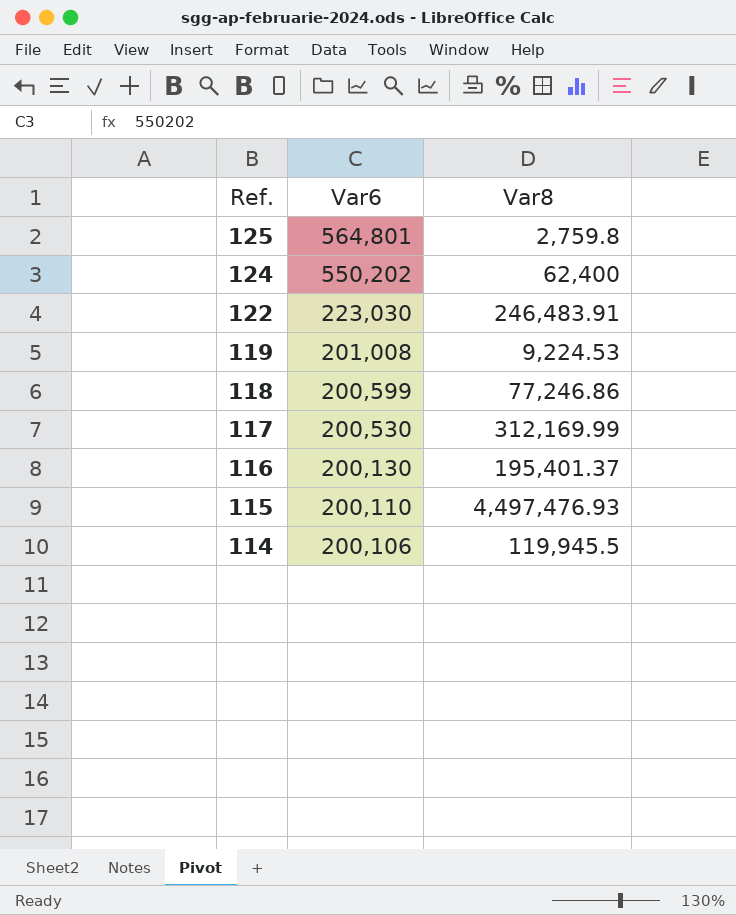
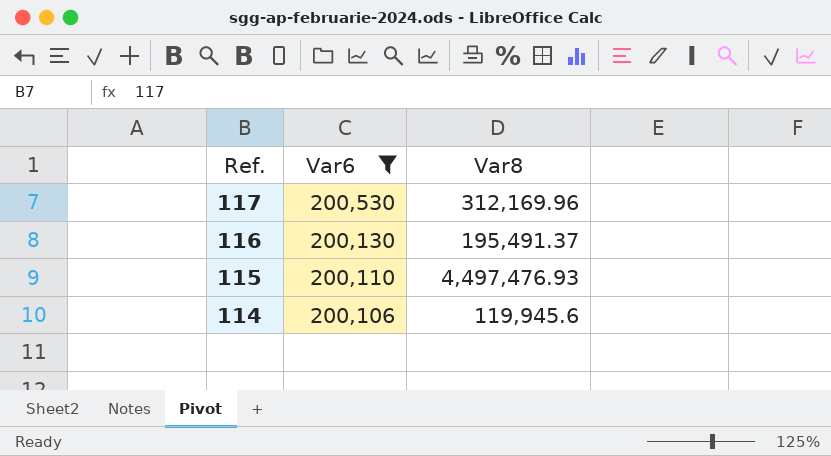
filter: none -> Var6 <= 200,530
117 | Var8: 312,169.99 -> 312,169.96
116 | Var8: 195,401.37 -> 195,491.37
114 | Var8: 119,945.5 -> 119,945.6

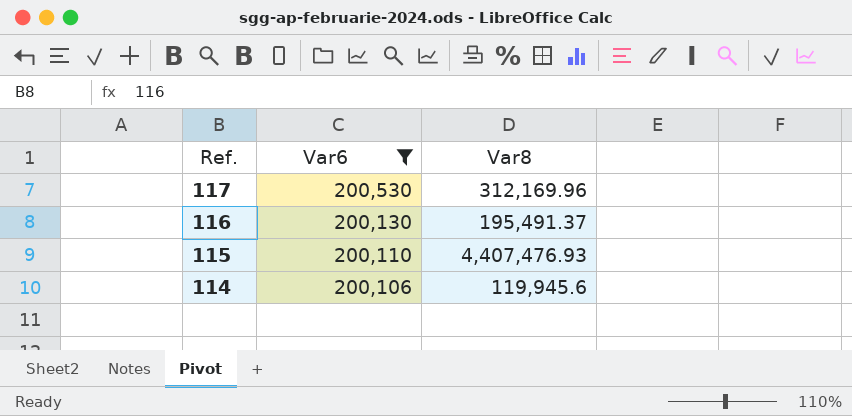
115 | Var8: 4,497,476.93 -> 4,407,476.93

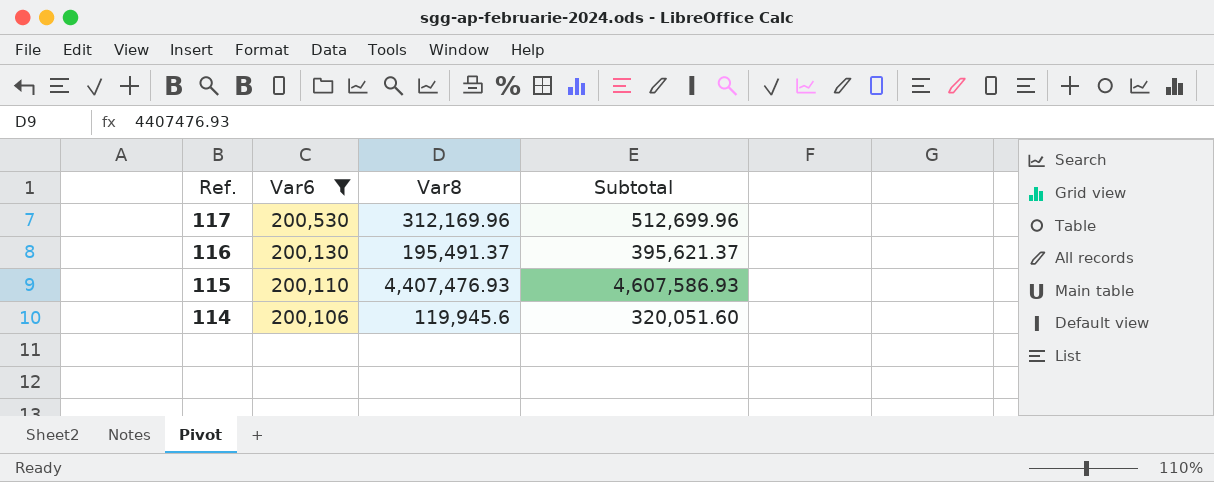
column Subtotal | formula: none -> [Var6] + [Var8]

